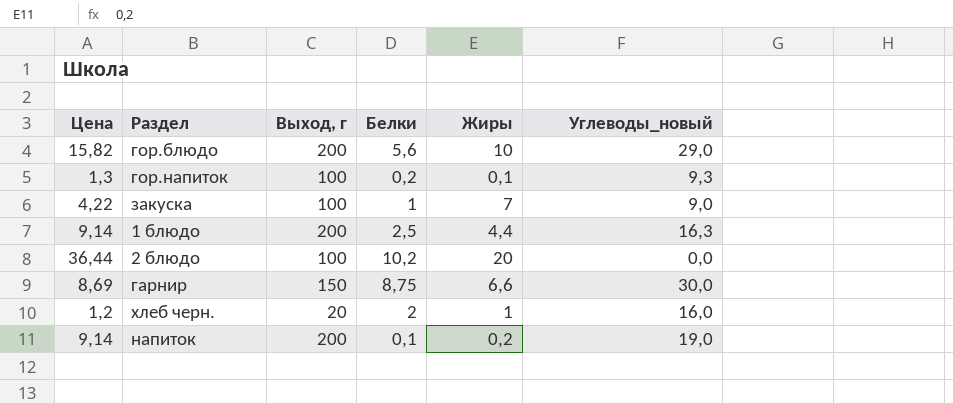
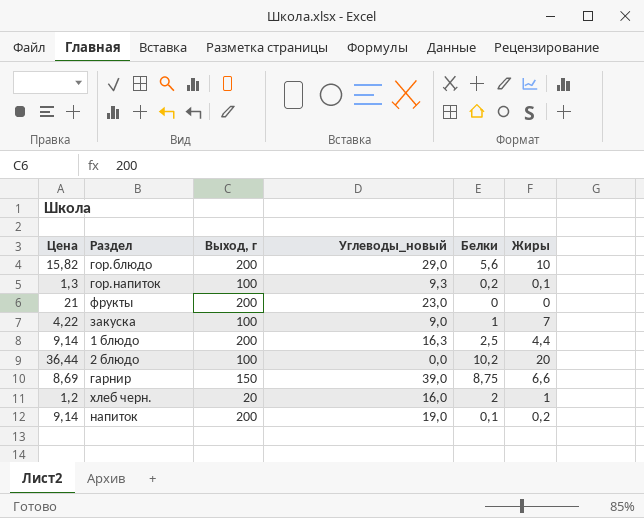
column Углеводы_новый | position: 6 -> 4
row фрукты: none -> 21 | 200 | 23,0 | 0 | 0
гарнир | Углеводы_новый: 30,0 -> 39,0

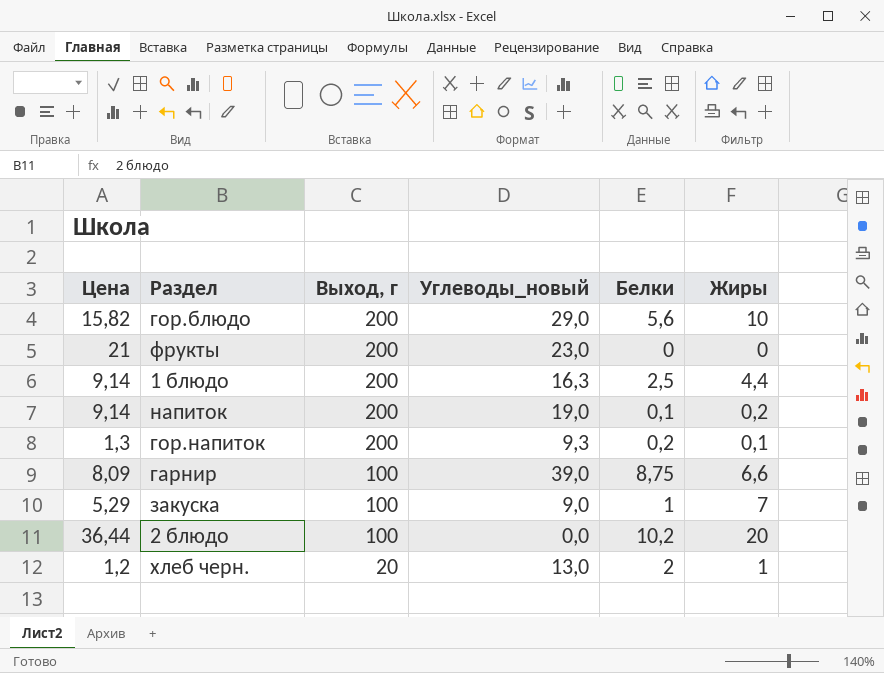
row order: none -> Выход, г descending
гор.напиток | Выход, г: 100 -> 200
гарнир | Цена: 8,69 -> 8,09
гарнир | Выход, г: 150 -> 100
закуска | Цена: 4,22 -> 5,29
хлеб черн. | Углеводы_новый: 16,0 -> 13,0

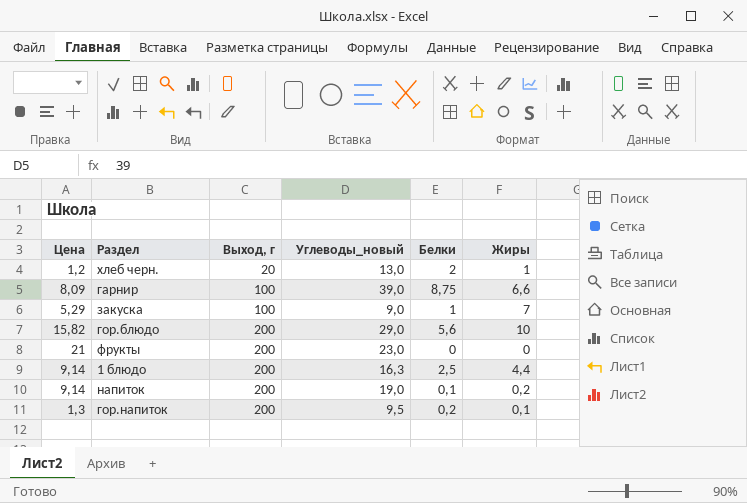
row order: Выход, г descending -> Выход, г ascending
row 2 блюдо: 36,44 | 100 | 0,0 | 10,2 | 20 -> none
гор.напиток | Углеводы_новый: 9,3 -> 9,5

